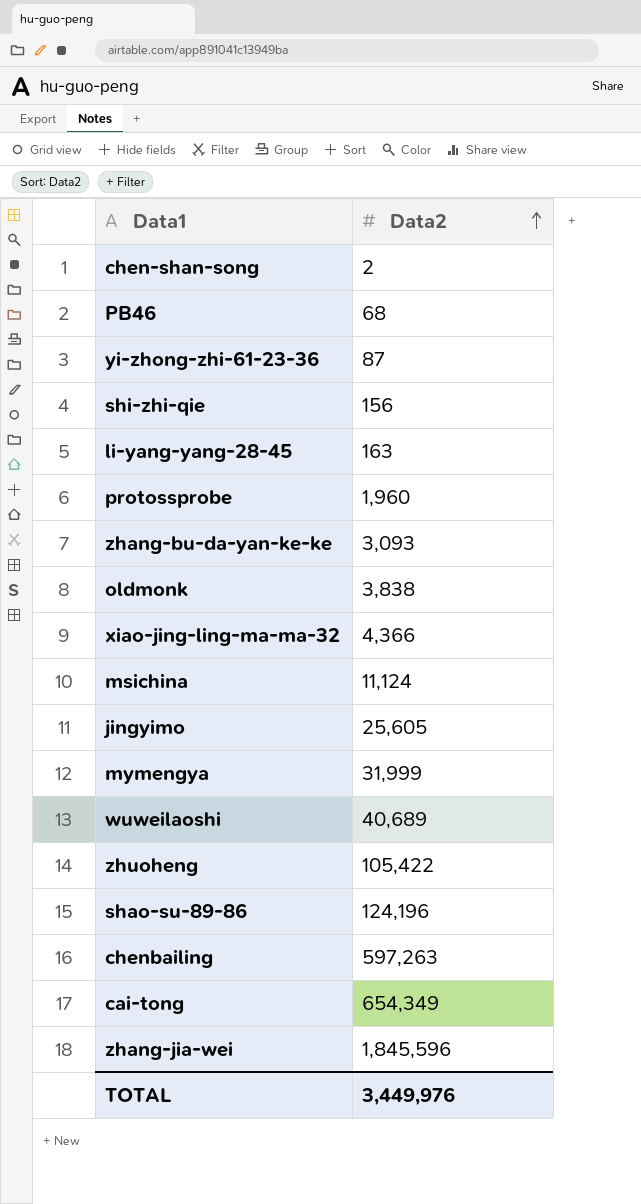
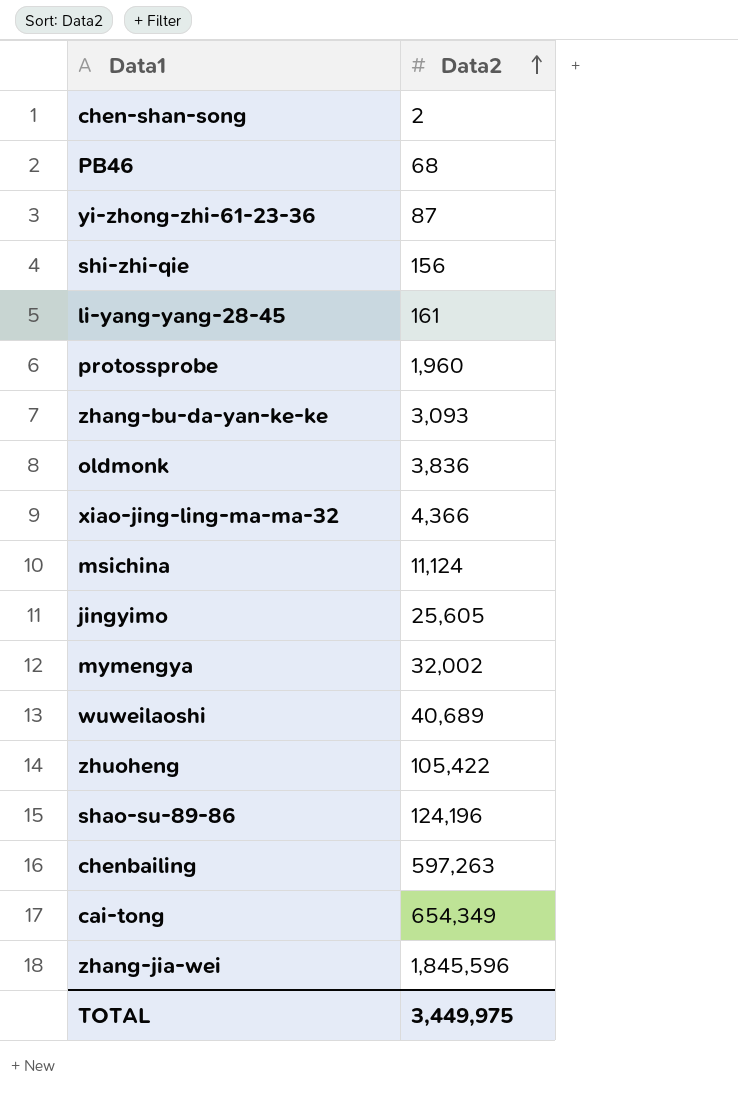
li-yang-yang-28-45 | Data2: 163 -> 161
oldmonk | Data2: 3,838 -> 3,836
mymengya | Data2: 31,999 -> 32,002
TOTAL | Data2: 3,449,976 -> 3,449,975

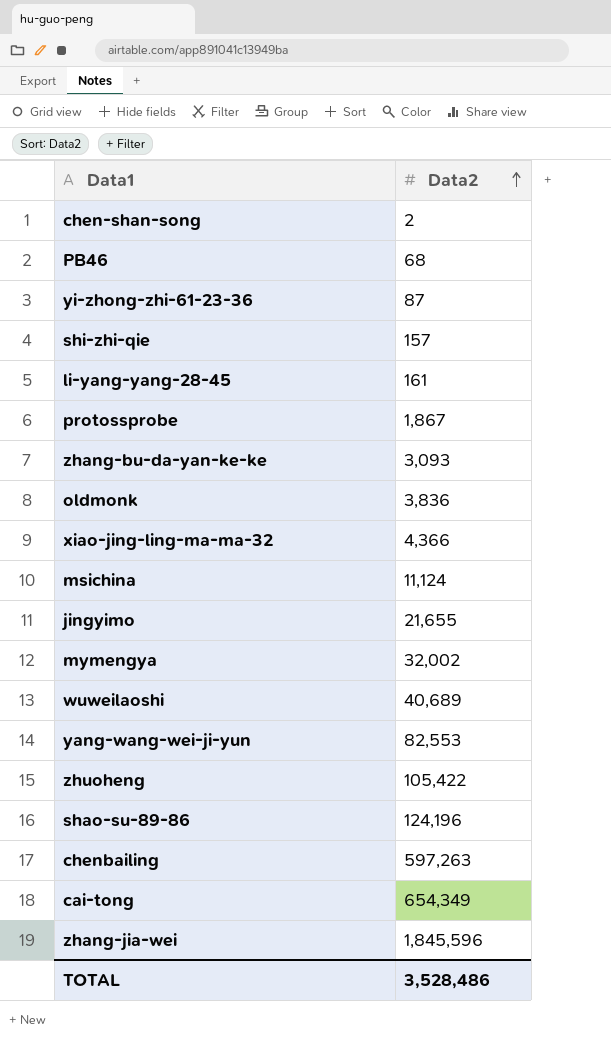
shi-zhi-qie | Data2: 156 -> 157
protossprobe | Data2: 1,960 -> 1,867
jingyimo | Data2: 25,605 -> 21,655
row yang-wang-wei-ji-yun: none -> 82,553
TOTAL | Data2: 3,449,975 -> 3,528,486

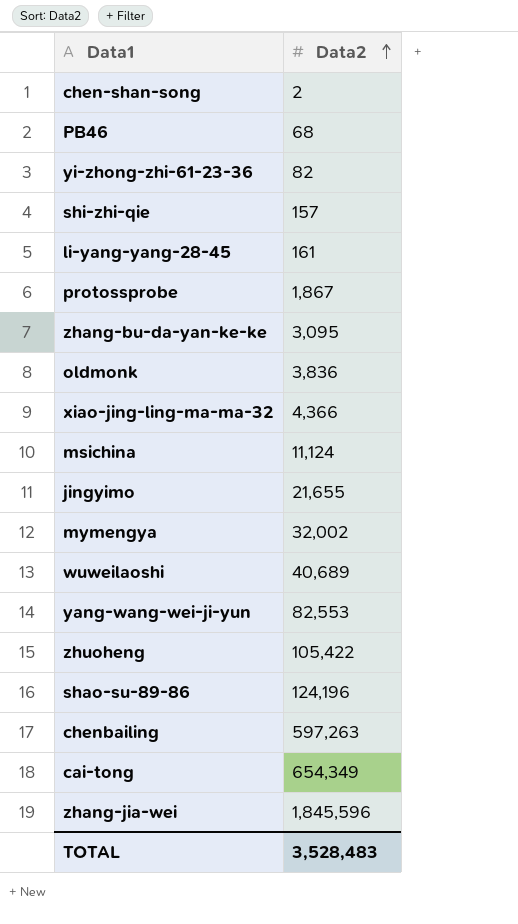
yi-zhong-zhi-61-23-36 | Data2: 87 -> 82
zhang-bu-da-yan-ke-ke | Data2: 3,093 -> 3,095
TOTAL | Data2: 3,528,486 -> 3,528,483

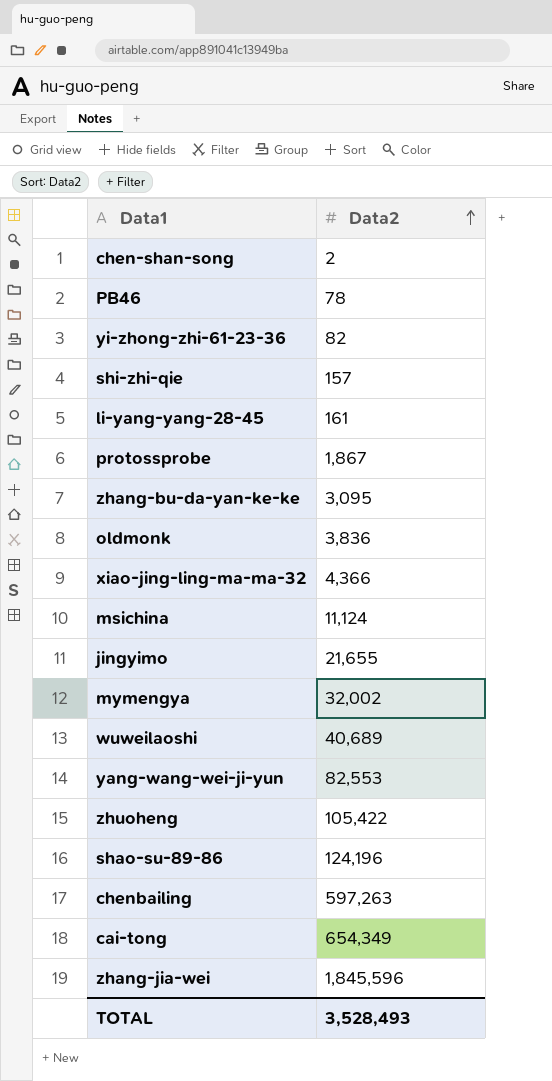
PB46 | Data2: 68 -> 78
TOTAL | Data2: 3,528,483 -> 3,528,493

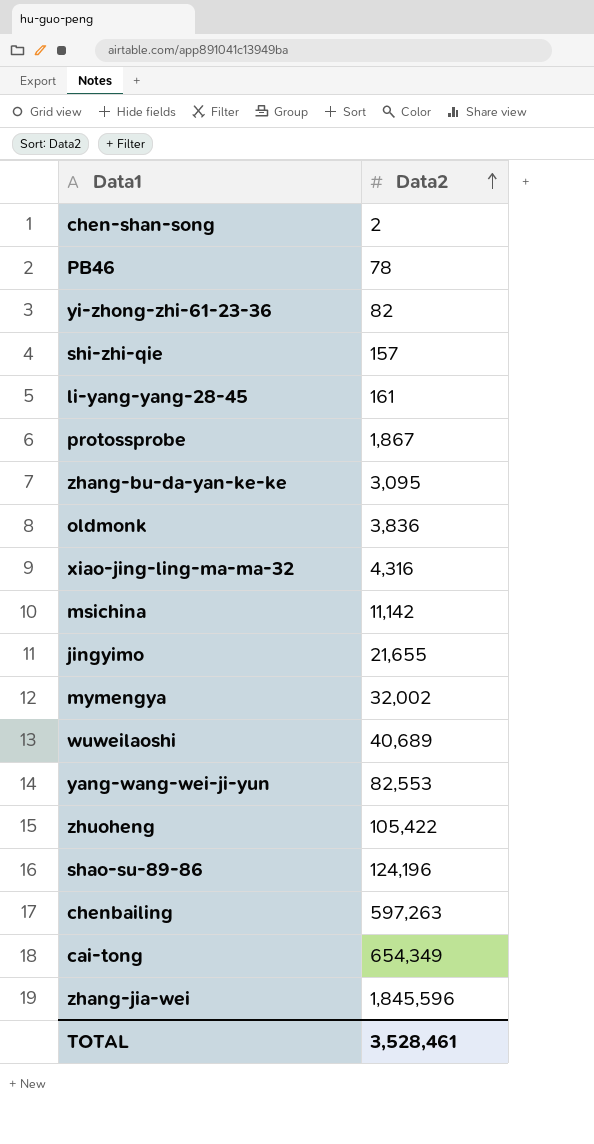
xiao-jing-ling-ma-ma-32 | Data2: 4,366 -> 4,316
msichina | Data2: 11,124 -> 11,142
TOTAL | Data2: 3,528,493 -> 3,528,461

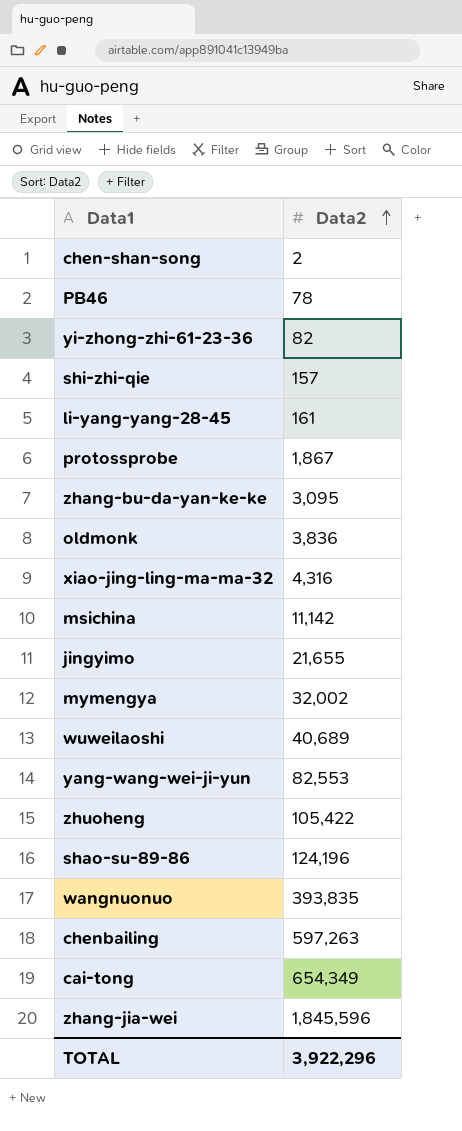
row wangnuonuo: none -> 393,835
TOTAL | Data2: 3,528,461 -> 3,922,296

